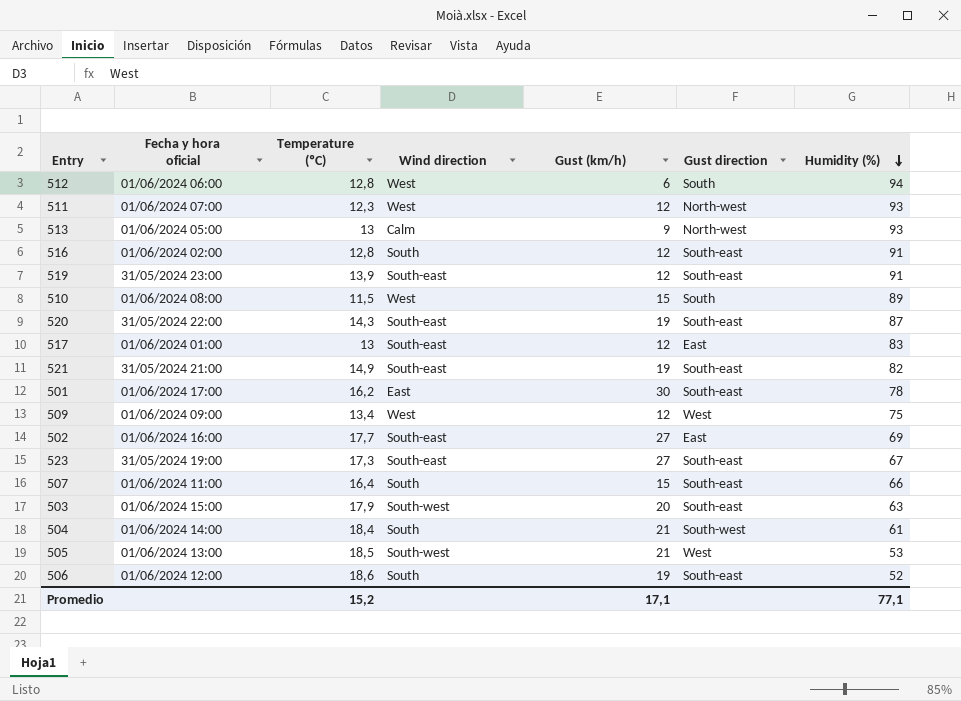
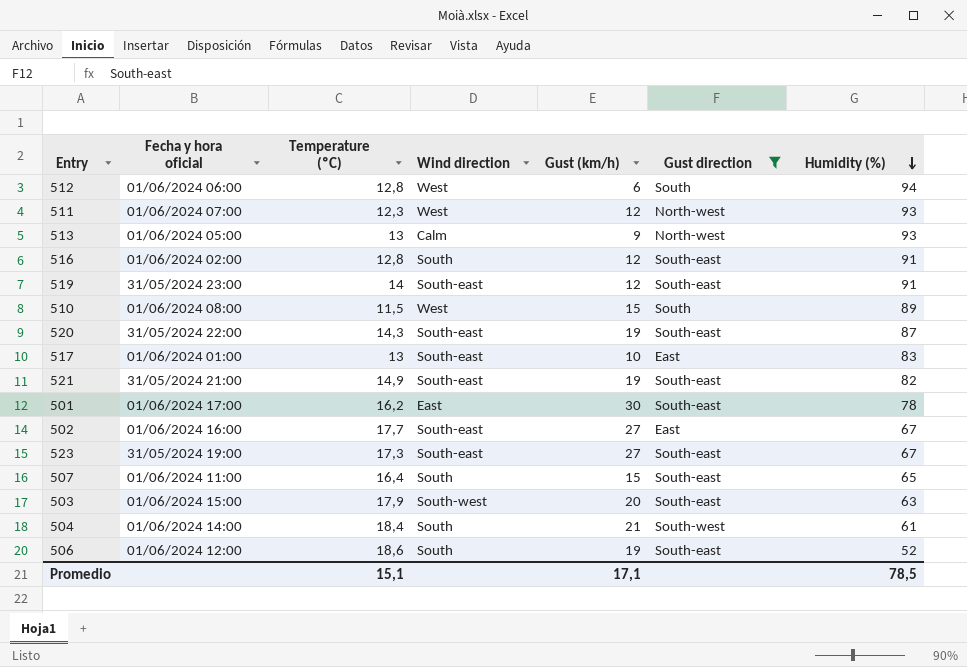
filter: none -> Gust direction != West
519 | Temperature (ºC): 13,9 -> 14
517 | Gust (km/h): 12 -> 10
502 | Humidity (%): 69 -> 67
507 | Humidity (%): 66 -> 65
Promedio | Temperature (ºC): 15,2 -> 15,1
Promedio | Humidity (%): 77,1 -> 78,5

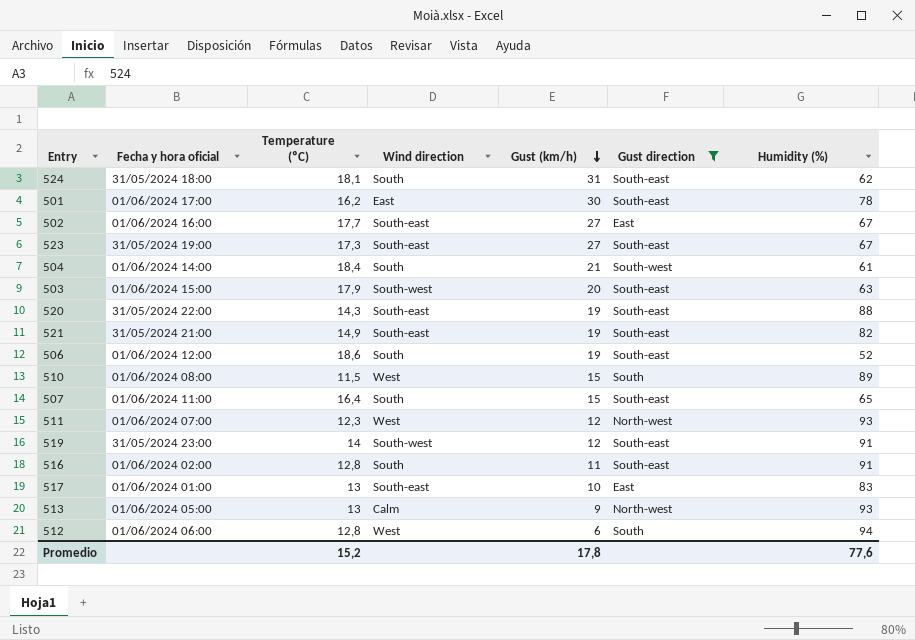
row order: Humidity (%) descending -> Gust (km/h) descending
row 524: none -> 31/05/2024 18:00 | 18,1 | South | 31 | South-east | 62
520 | Humidity (%): 87 -> 88
519 | Wind direction: South-east -> South-west
516 | Gust (km/h): 12 -> 11
Promedio | Temperature (ºC): 15,1 -> 15,2
Promedio | Gust (km/h): 17,1 -> 17,8
Promedio | Humidity (%): 78,5 -> 77,6

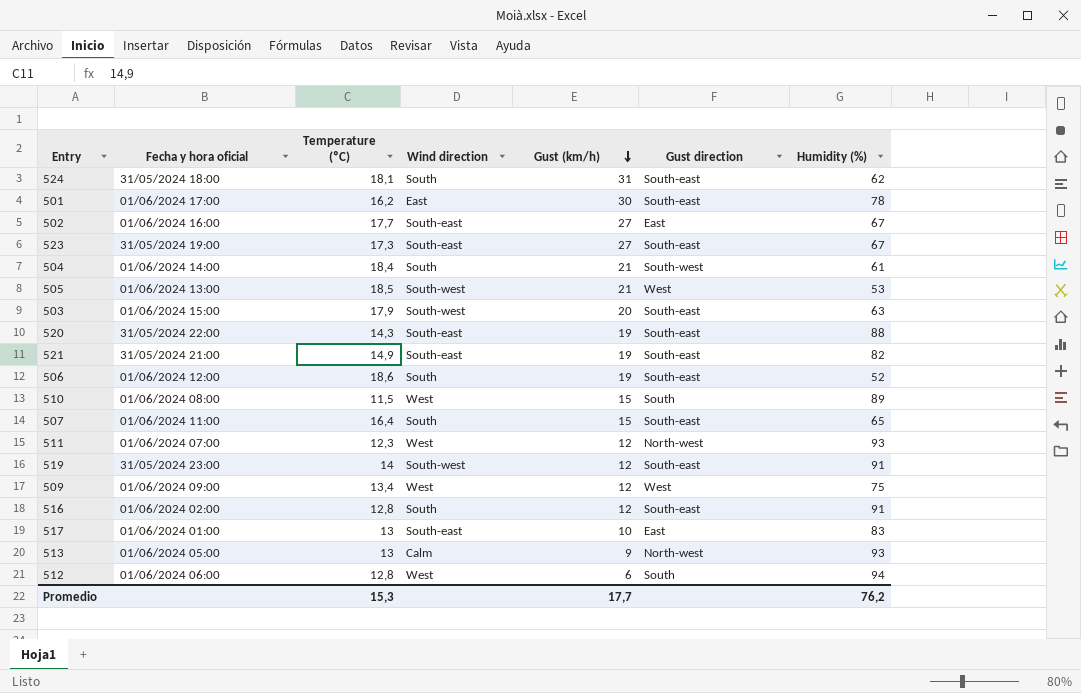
filter: Gust direction != West -> none
516 | Gust (km/h): 11 -> 12
Promedio | Temperature (ºC): 15,2 -> 15,3
Promedio | Gust (km/h): 17,8 -> 17,7
Promedio | Humidity (%): 77,6 -> 76,2

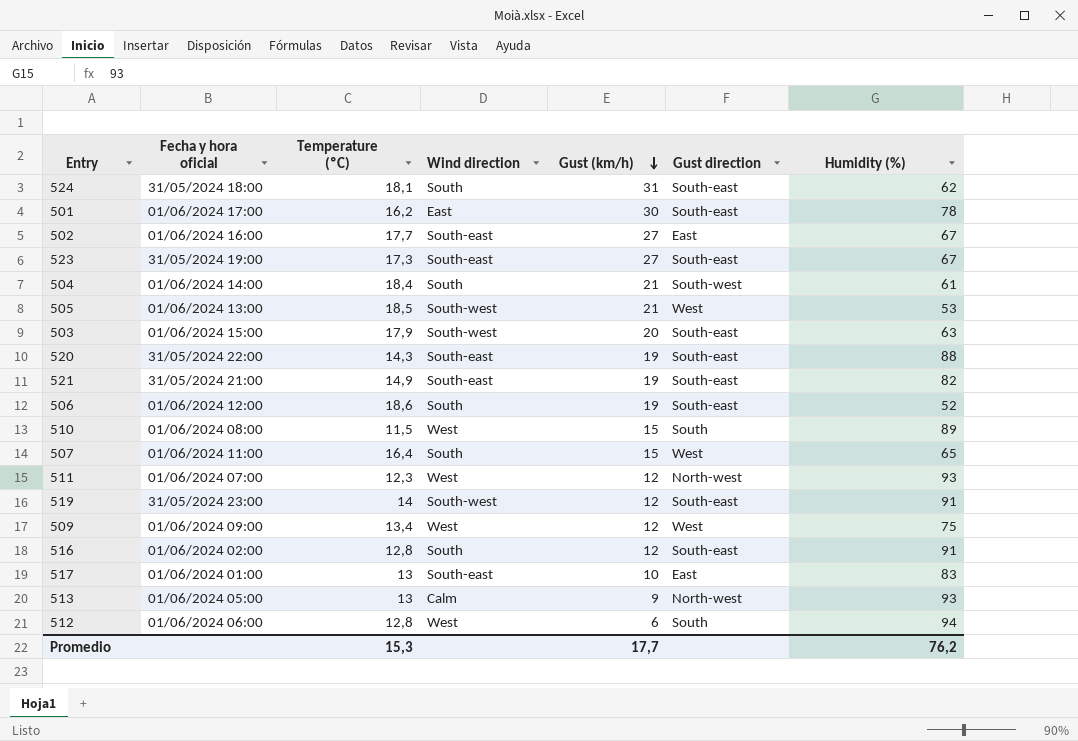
507 | Gust direction: South-east -> West

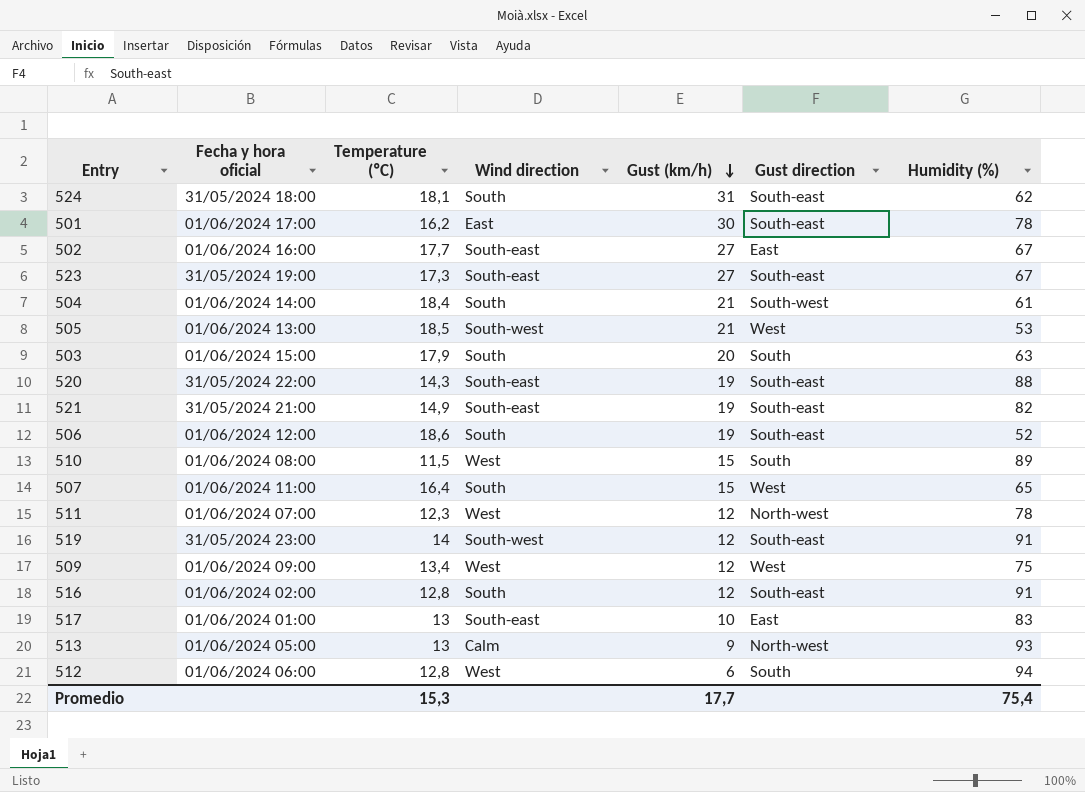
503 | Wind direction: South-west -> South
503 | Gust direction: South-east -> South
511 | Humidity (%): 93 -> 78
Promedio | Humidity (%): 76,2 -> 75,4

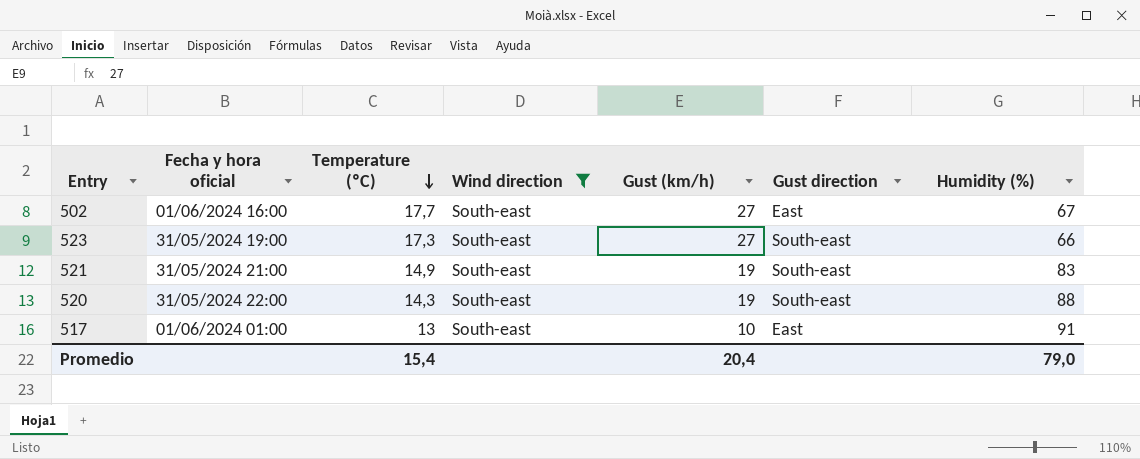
filter: none -> Wind direction = South-east
row order: Gust (km/h) descending -> Temperature (ºC) descending
523 | Humidity (%): 67 -> 66
521 | Humidity (%): 82 -> 83
517 | Humidity (%): 83 -> 91
Promedio | Temperature (ºC): 15,3 -> 15,4
Promedio | Gust (km/h): 17,7 -> 20,4
Promedio | Humidity (%): 75,4 -> 79,0

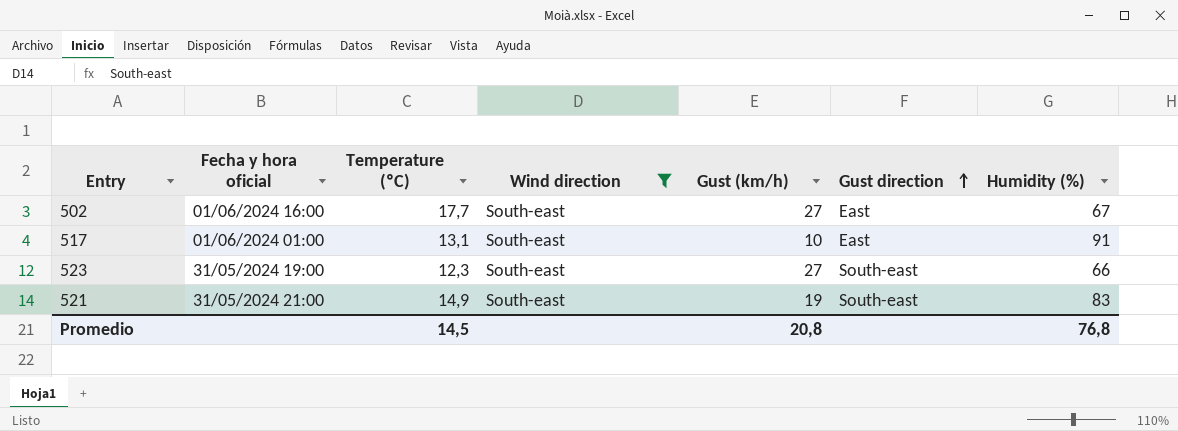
row order: Temperature (ºC) descending -> Gust direction ascending
row 520: 31/05/2024 22:00 | 14,3 | South-east | 19 | South-east | 88 -> none
517 | Temperature (ºC): 13 -> 13,1
523 | Temperature (ºC): 17,3 -> 12,3
Promedio | Temperature (ºC): 15,4 -> 14,5
Promedio | Gust (km/h): 20,4 -> 20,8
Promedio | Humidity (%): 79,0 -> 76,8

